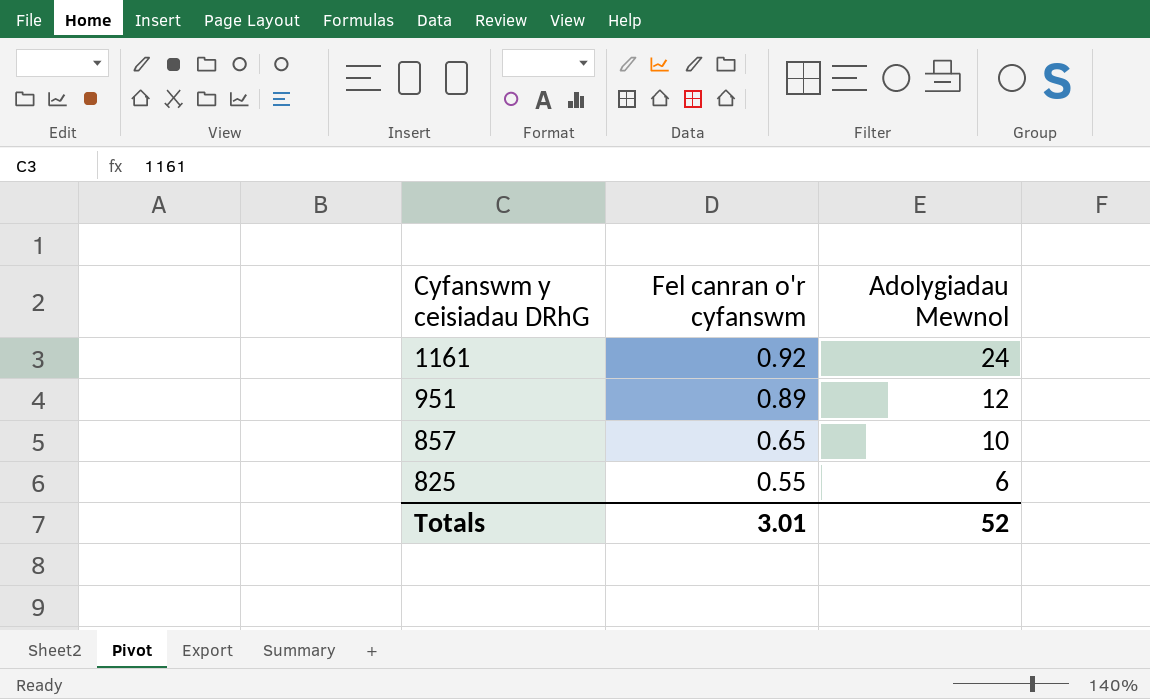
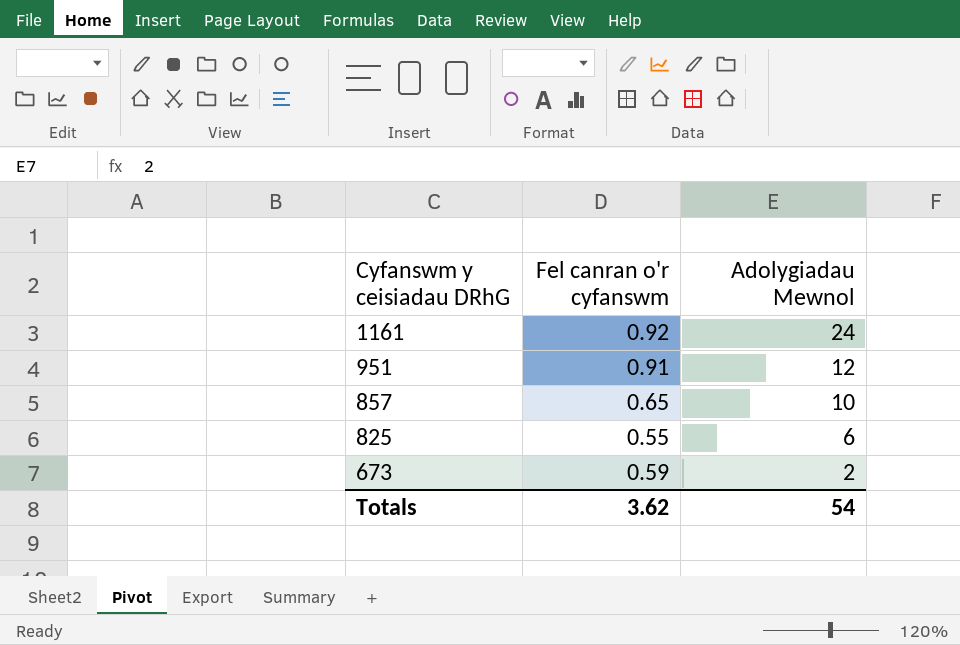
951 | Fel canran o'r cyfanswm: 0.89 -> 0.91
row 673: none -> 0.59 | 2
Totals | Fel canran o'r cyfanswm: 3.01 -> 3.62
Totals | Adolygiadau Mewnol: 52 -> 54

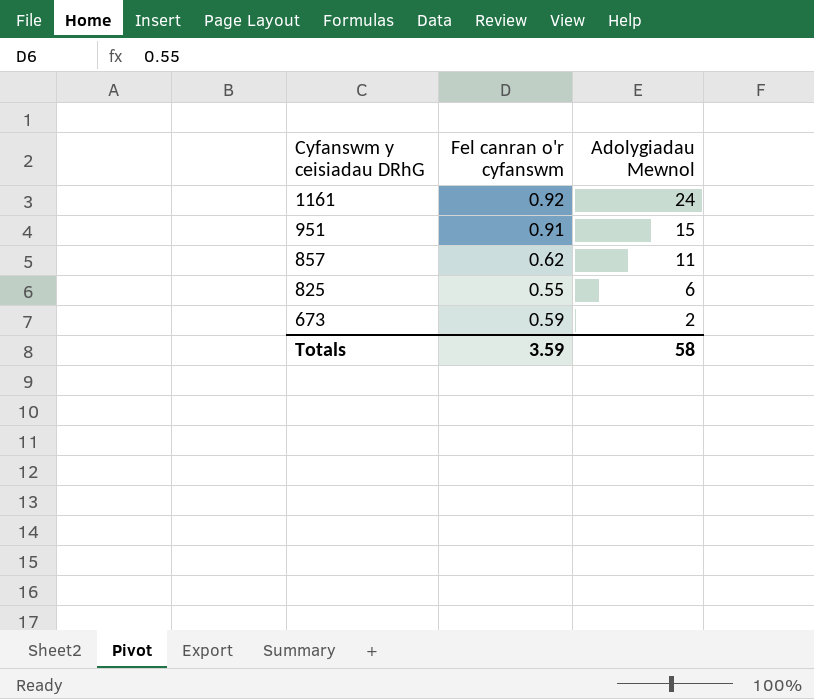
951 | Adolygiadau Mewnol: 12 -> 15
857 | Fel canran o'r cyfanswm: 0.65 -> 0.62
857 | Adolygiadau Mewnol: 10 -> 11
Totals | Fel canran o'r cyfanswm: 3.62 -> 3.59
Totals | Adolygiadau Mewnol: 54 -> 58

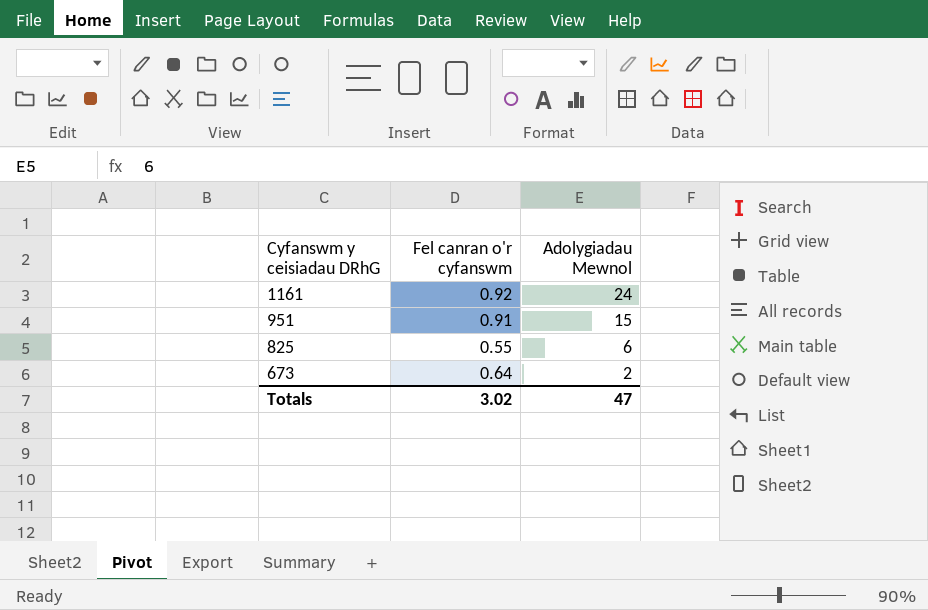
row 857: 0.62 | 11 -> none
673 | Fel canran o'r cyfanswm: 0.59 -> 0.64
Totals | Fel canran o'r cyfanswm: 3.59 -> 3.02
Totals | Adolygiadau Mewnol: 58 -> 47

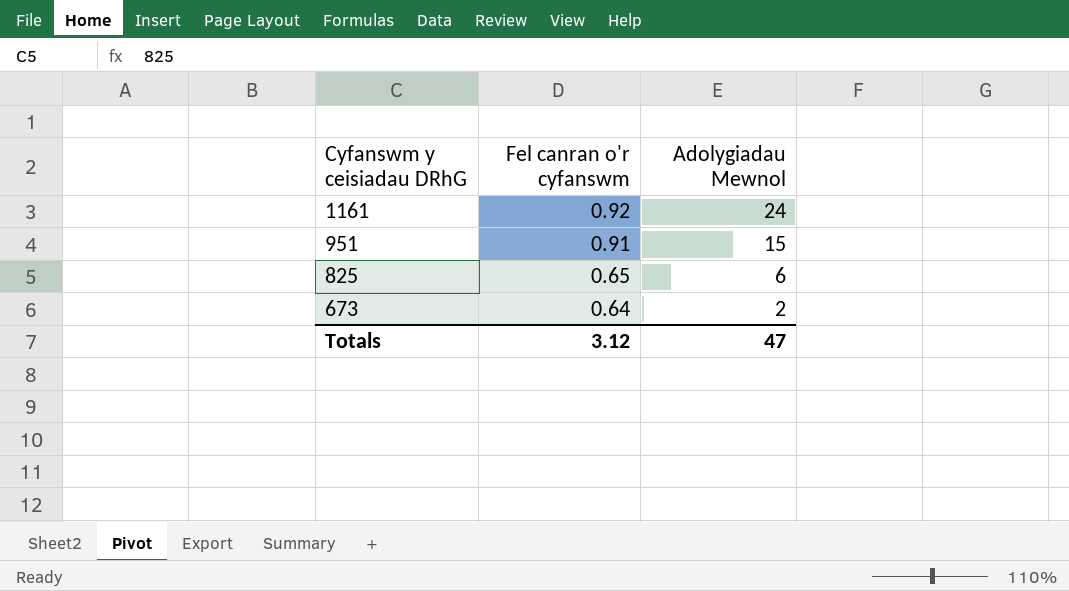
825 | Fel canran o'r cyfanswm: 0.55 -> 0.65
Totals | Fel canran o'r cyfanswm: 3.02 -> 3.12

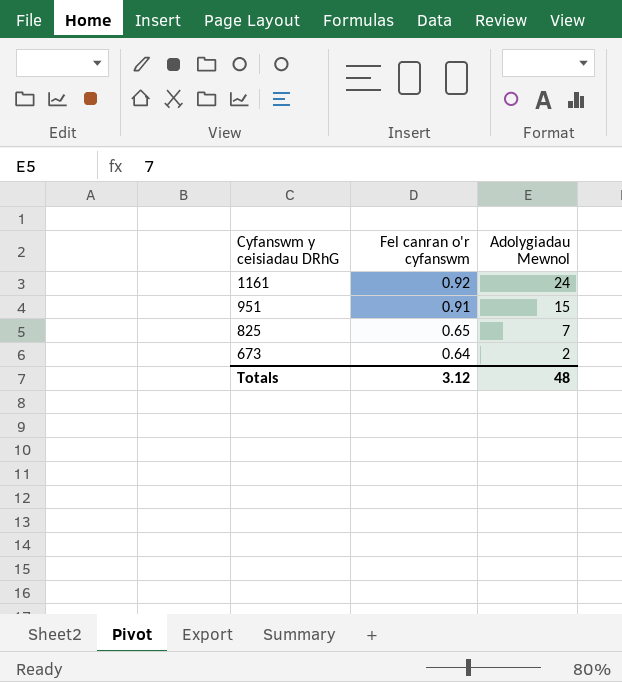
825 | Adolygiadau Mewnol: 6 -> 7
Totals | Adolygiadau Mewnol: 47 -> 48

